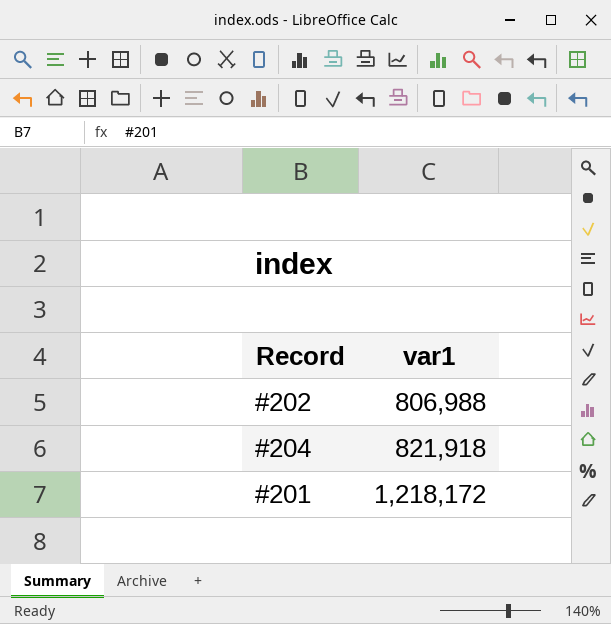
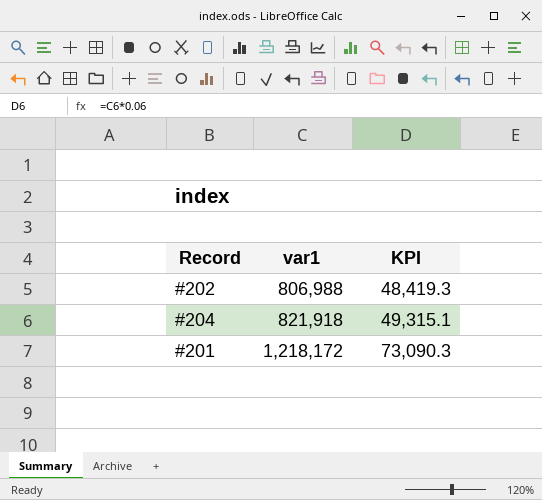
column KPI | formula: none -> [var1] * 0.06

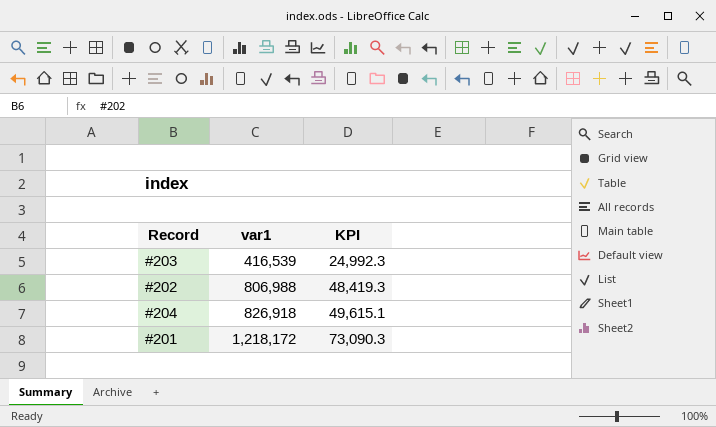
row #203: none -> 416,539 | 24,992.3
#204 | var1: 821,918 -> 826,918
#204 | KPI: 49,315.1 -> 49,615.1

